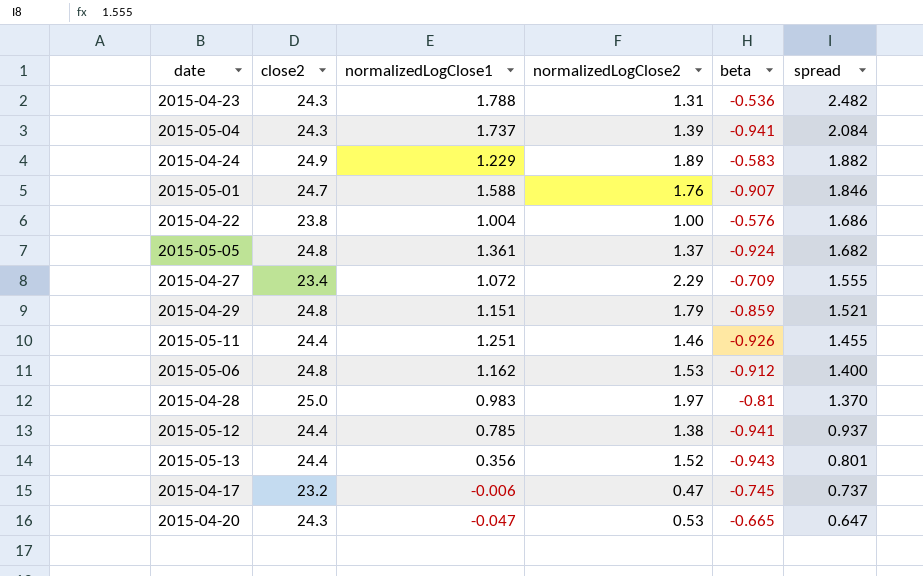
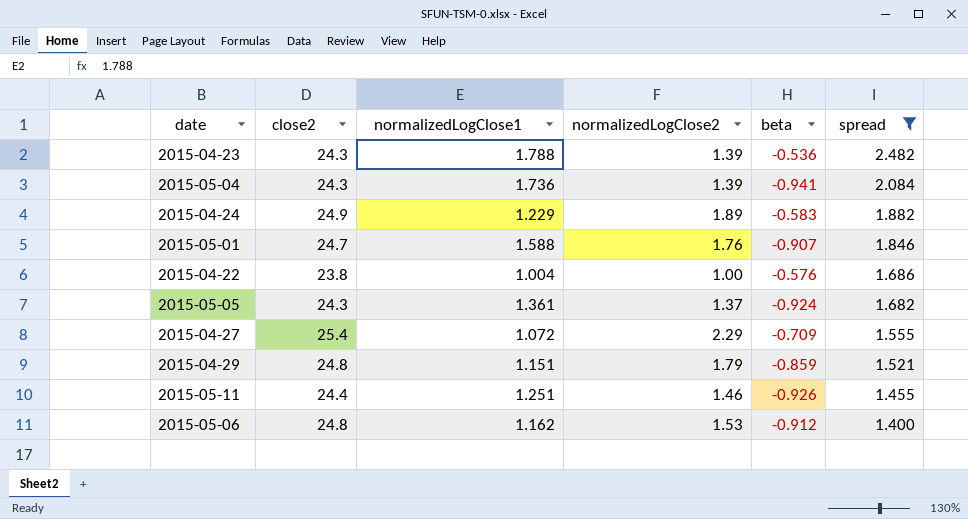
filter: none -> spread >= 1.400
2015-04-23 | normalizedLogClose2: 1.31 -> 1.39
2015-05-04 | normalizedLogClose1: 1.737 -> 1.736
2015-05-05 | close2: 24.8 -> 24.3
2015-04-27 | close2: 23.4 -> 25.4

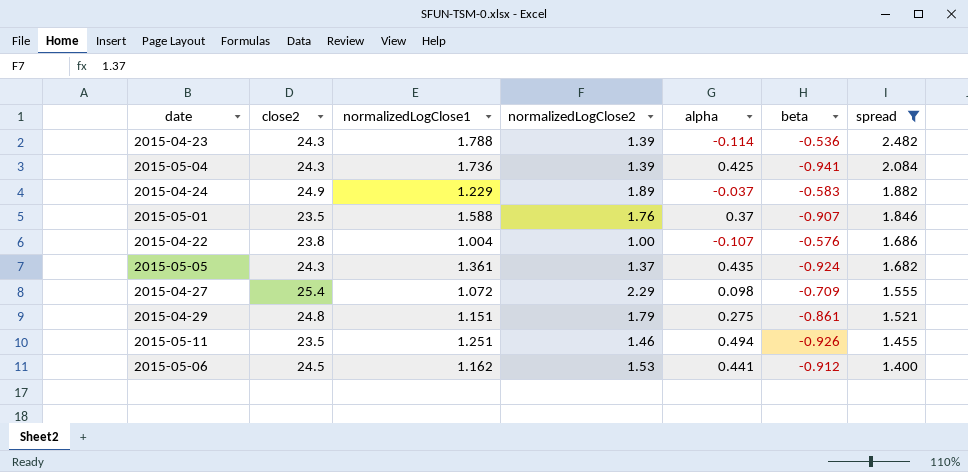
column alpha | position: none -> 5
2015-05-01 | close2: 24.7 -> 23.5
2015-04-29 | beta: -0.859 -> -0.861
2015-05-11 | close2: 24.4 -> 23.5
2015-05-06 | close2: 24.8 -> 24.5

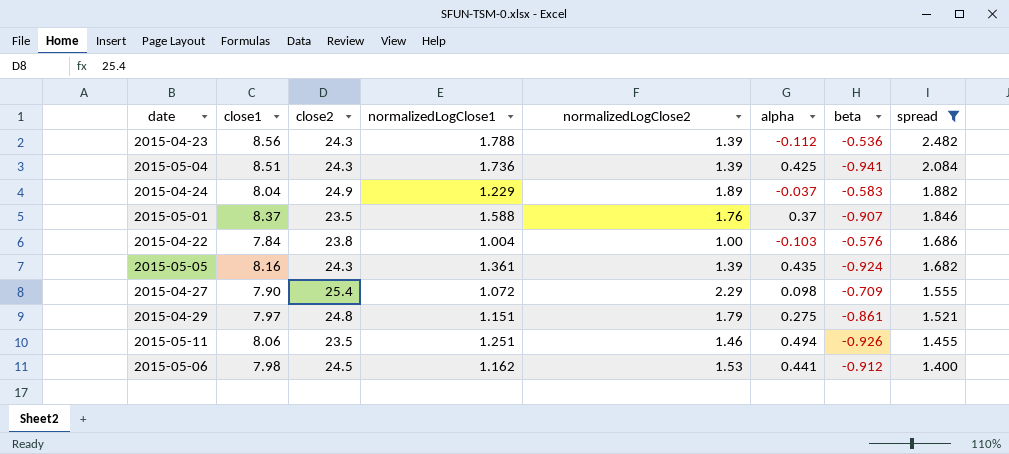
column close1 | position: none -> 2
2015-04-23 | alpha: -0.114 -> -0.112
2015-04-22 | alpha: -0.107 -> -0.103
2015-05-05 | normalizedLogClose2: 1.37 -> 1.39

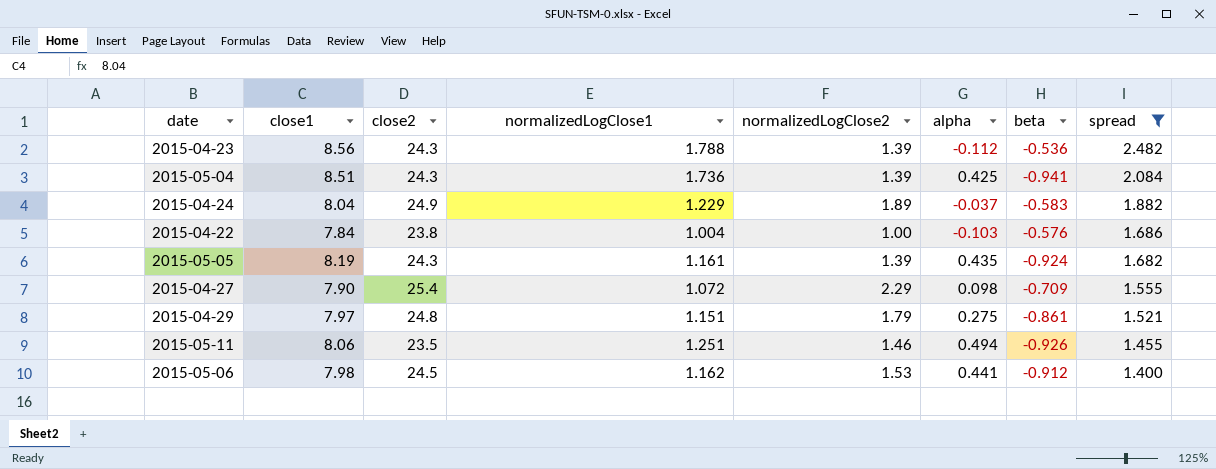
row 2015-05-01: 8.37 | 23.5 | 1.588 | 1.76 | 0.37 | -0.907 | 1.846 -> none
2015-05-05 | close1: 8.16 -> 8.19
2015-05-05 | normalizedLogClose1: 1.361 -> 1.161

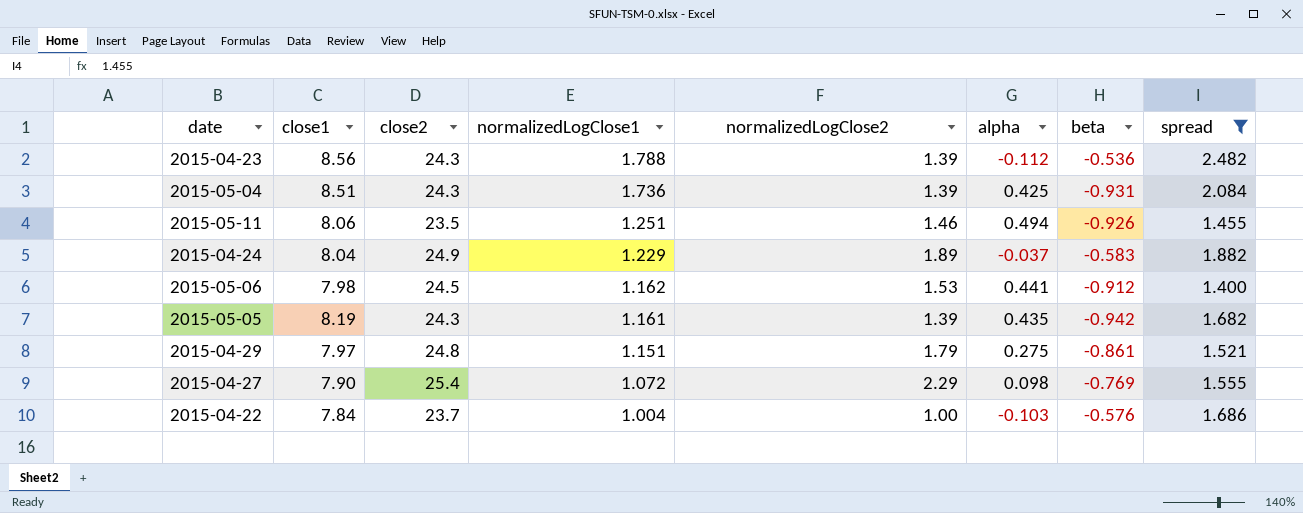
row order: spread descending -> normalizedLogClose1 descending
2015-05-04 | beta: -0.941 -> -0.931
2015-05-05 | beta: -0.924 -> -0.942
2015-04-27 | beta: -0.709 -> -0.769
2015-04-22 | close2: 23.8 -> 23.7

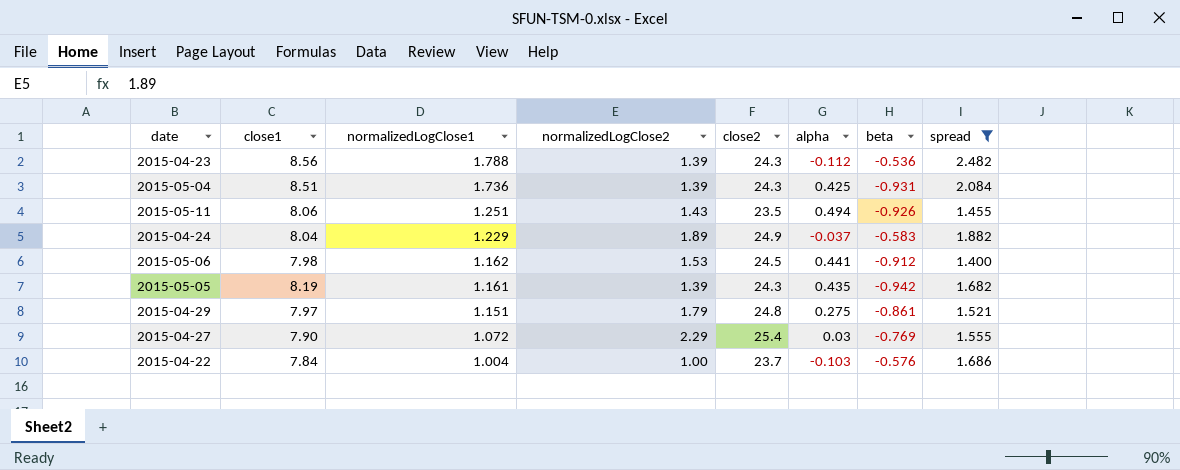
column close2 | position: 3 -> 5
2015-05-11 | normalizedLogClose2: 1.46 -> 1.43
2015-04-27 | alpha: 0.098 -> 0.03

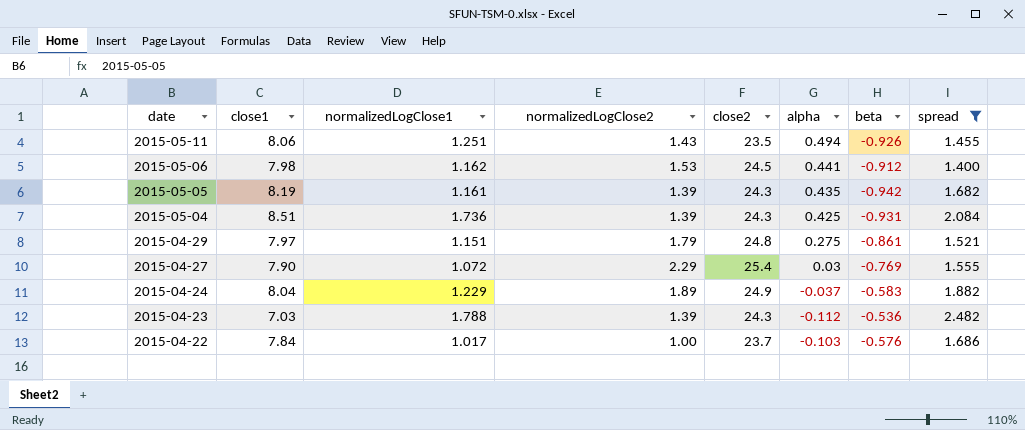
row order: normalizedLogClose1 descending -> date descending
2015-04-23 | close1: 8.56 -> 7.03
2015-04-22 | normalizedLogClose1: 1.004 -> 1.017

